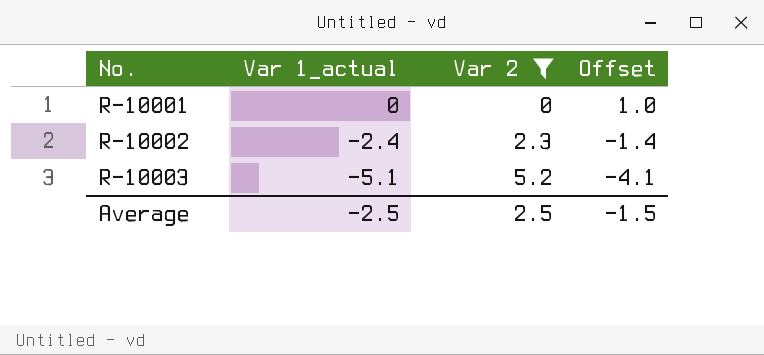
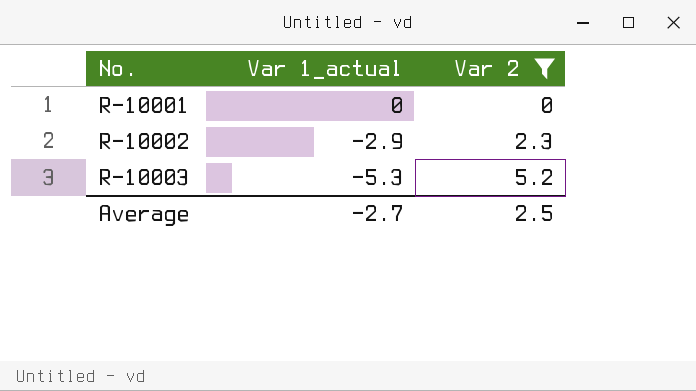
column Offset | formula: [Var 1_actual] + 1 -> none
R-10002 | Var 1_actual: -2.4 -> -2.9
R-10003 | Var 1_actual: -5.1 -> -5.3
Average | Var 1_actual: -2.5 -> -2.7

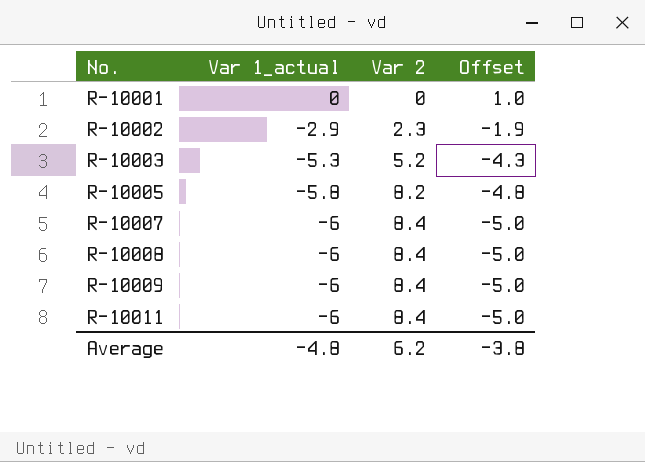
filter: Var 2 <= 5.2 -> none
column Offset | formula: none -> [Var 1_actual] + 1
Average | Var 1_actual: -2.7 -> -4.8
Average | Var 2: 2.5 -> 6.2

